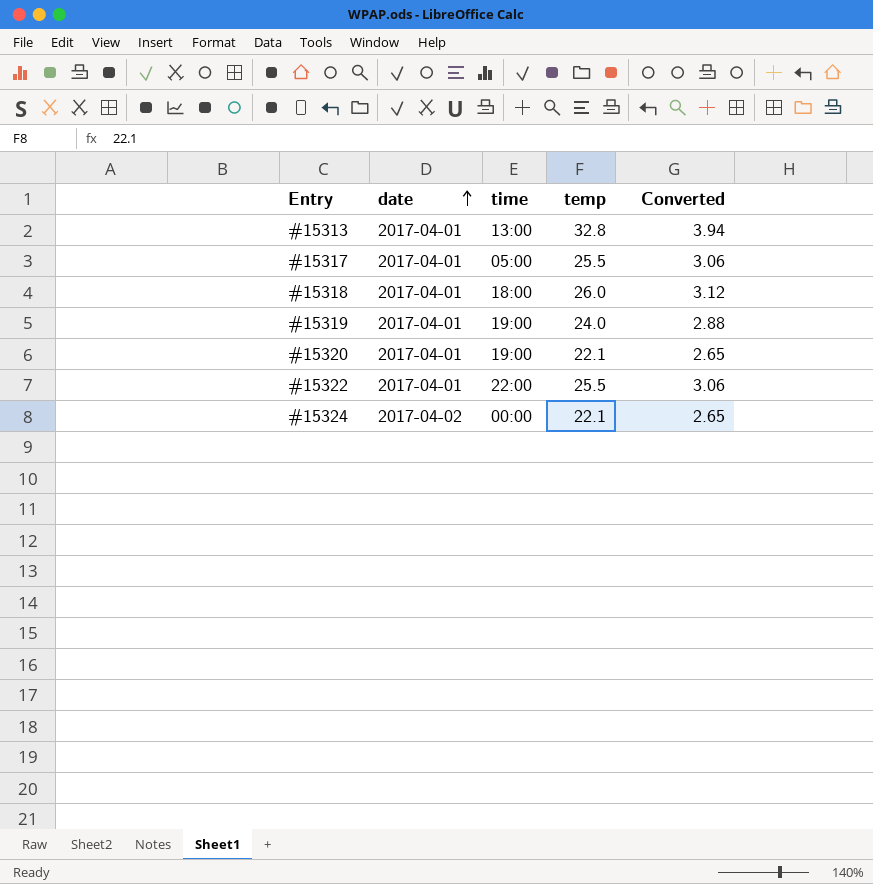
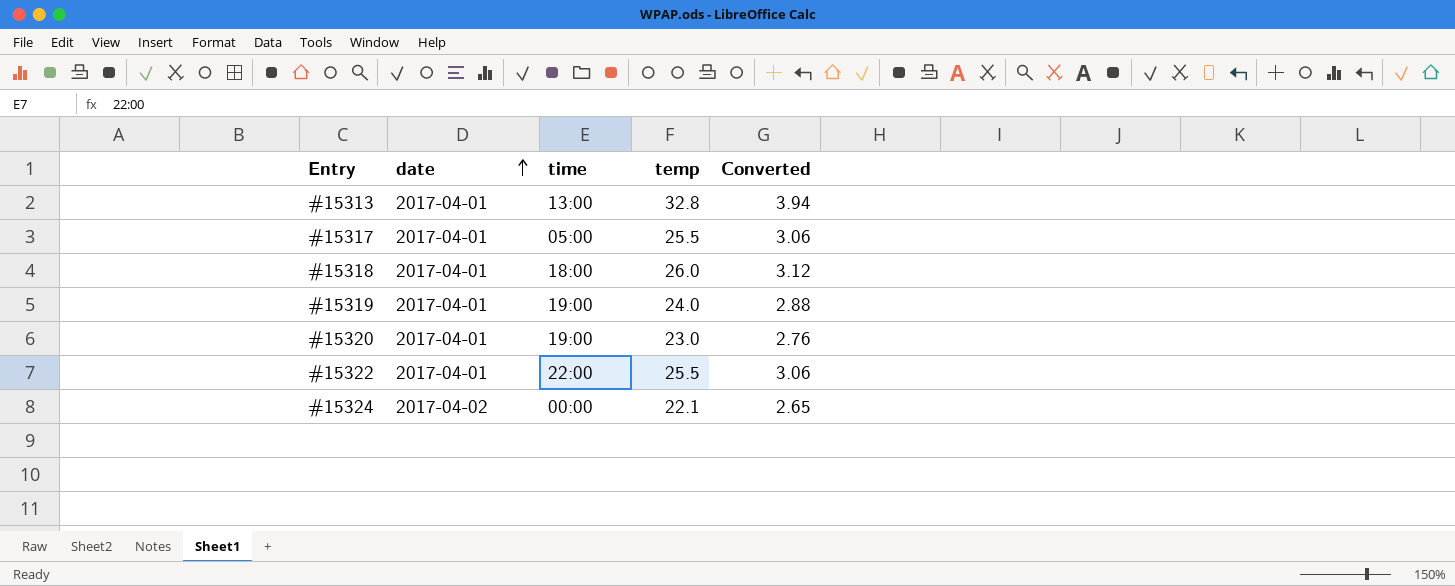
#15320 | temp: 22.1 -> 23.0
#15320 | Converted: 2.65 -> 2.76

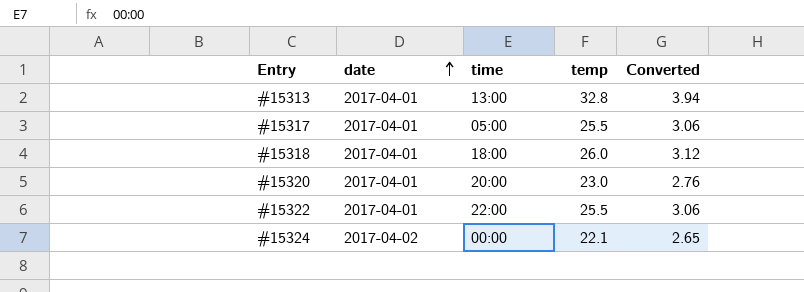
row #15319: 2017-04-01 | 19:00 | 24.0 | 2.88 -> none
#15320 | time: 19:00 -> 20:00

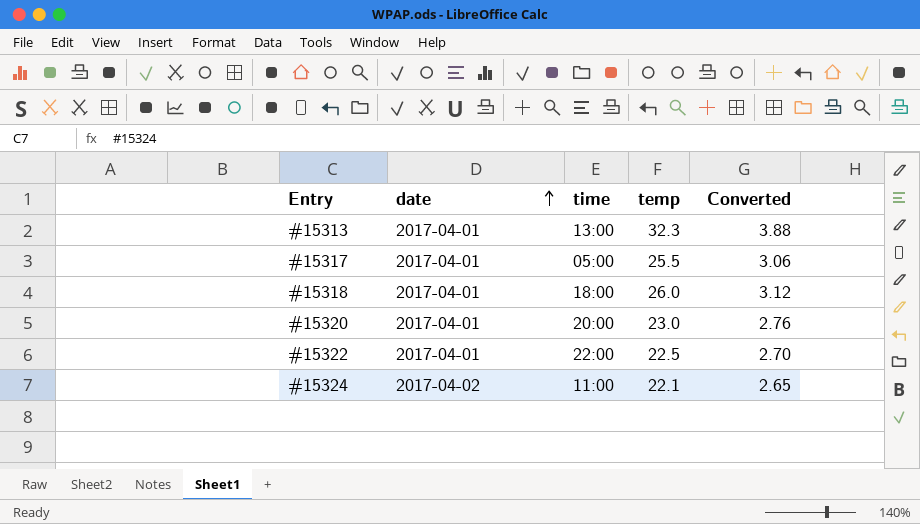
#15313 | temp: 32.8 -> 32.3
#15313 | Converted: 3.94 -> 3.88
#15322 | temp: 25.5 -> 22.5
#15322 | Converted: 3.06 -> 2.70
#15324 | time: 00:00 -> 11:00

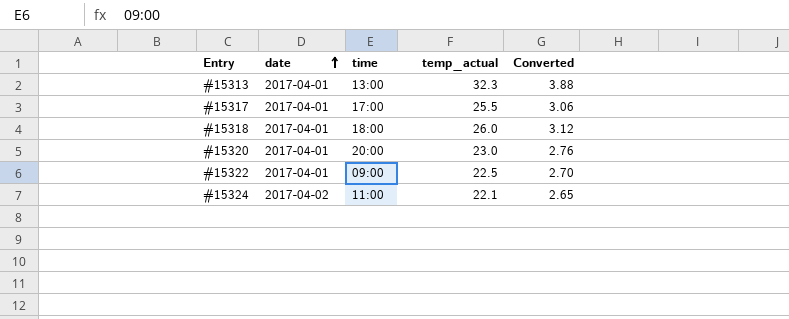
column name: temp -> temp_actual
#15317 | time: 05:00 -> 17:00
#15322 | time: 22:00 -> 09:00

